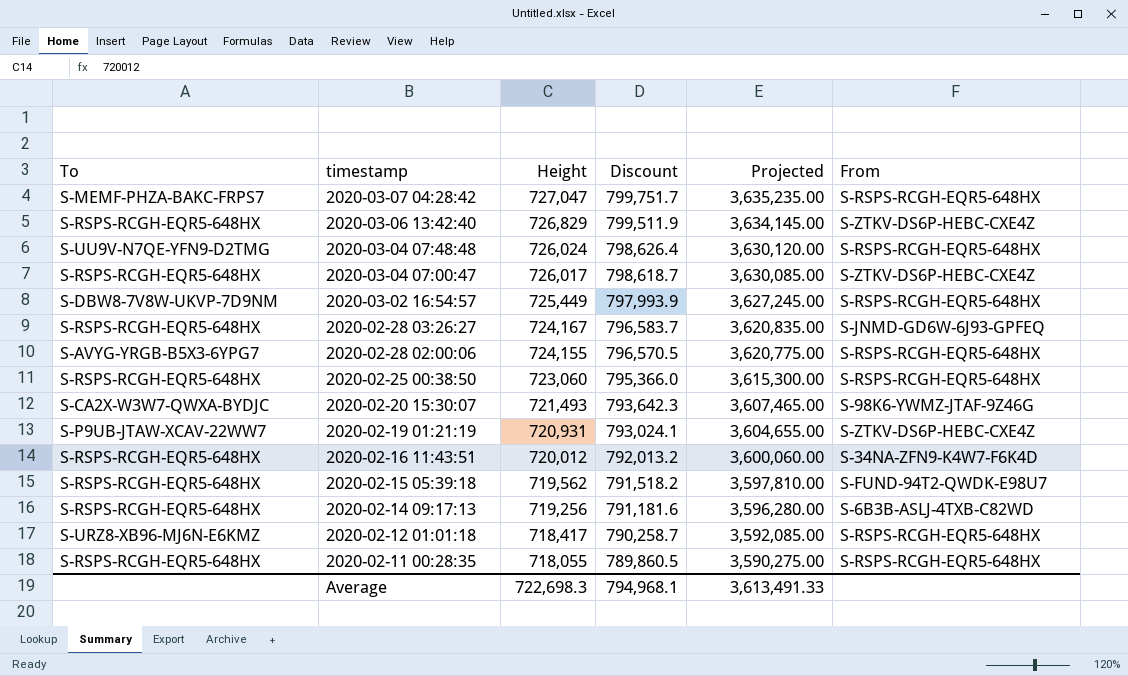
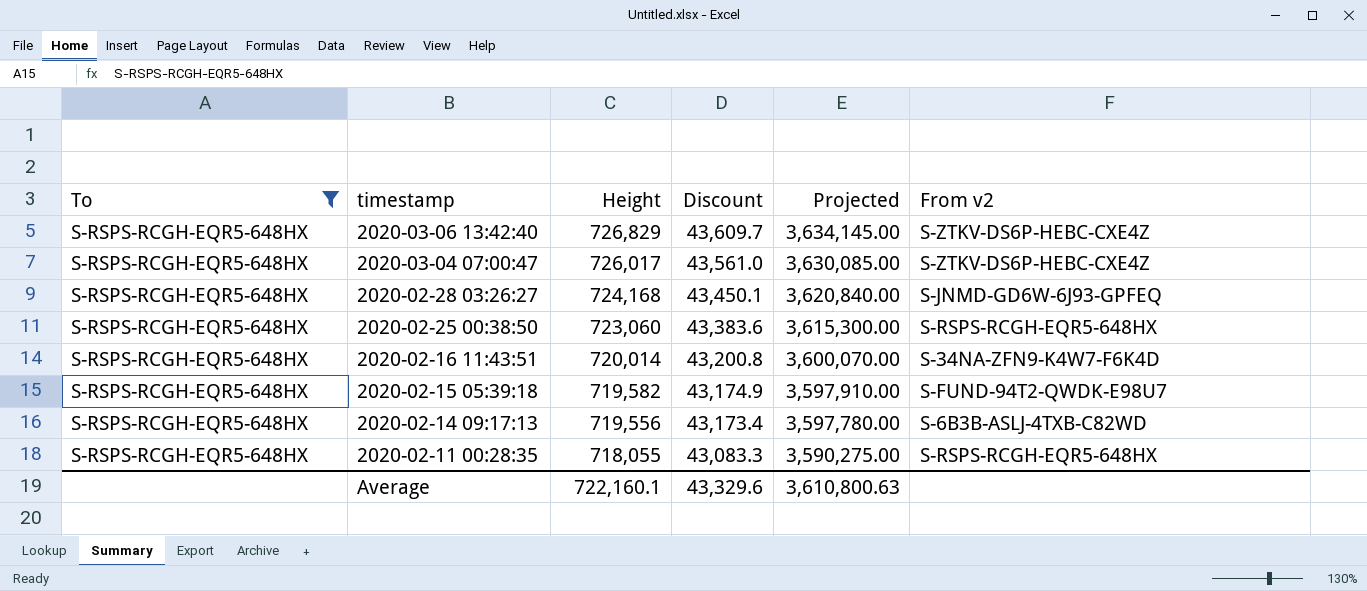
filter: none -> To = S-RSPS-RCGH-EQR5-648HX
column Discount | formula: [Height] * 1.1 -> [Height] * 0.06
column name: From -> From v2
2020-02-28 03:26:27 | Height: 724,167 -> 724,168
2020-02-28 03:26:27 | Projected: 3,620,835.00 -> 3,620,840.00
2020-02-16 11:43:51 | Height: 720,012 -> 720,014
2020-02-16 11:43:51 | Projected: 3,600,060.00 -> 3,600,070.00
2020-02-15 05:39:18 | Height: 719,562 -> 719,582
2020-02-15 05:39:18 | Projected: 3,597,810.00 -> 3,597,910.00
2020-02-14 09:17:13 | Height: 719,256 -> 719,556
2020-02-14 09:17:13 | Projected: 3,596,280.00 -> 3,597,780.00
Average | Height: 722,698.3 -> 722,160.1
Average | Discount: 794,968.1 -> 43,329.6
Average | Projected: 3,613,491.33 -> 3,610,800.63

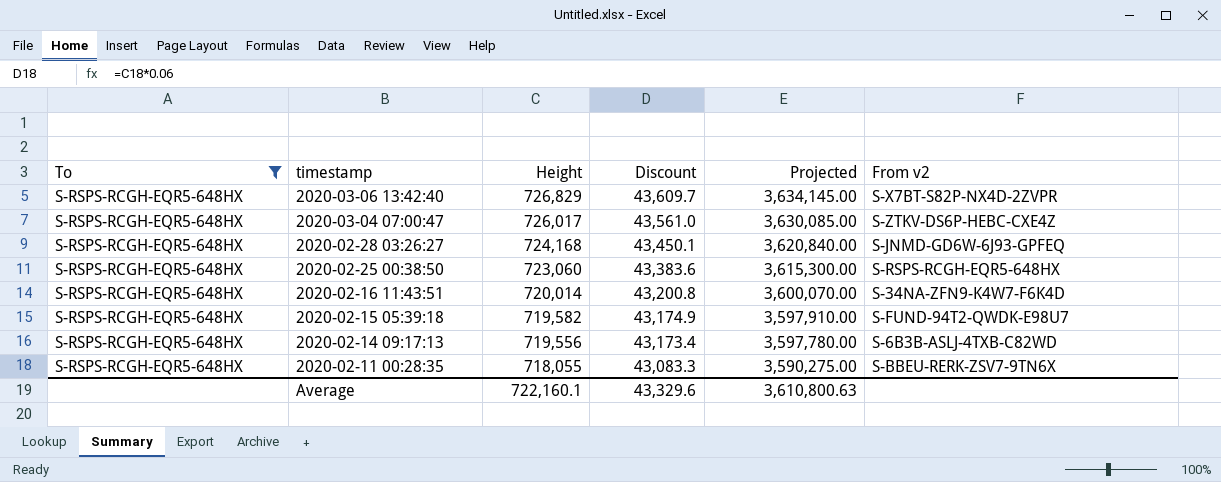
2020-03-06 13:42:40 | From v2: S-ZTKV-DS6P-HEBC-CXE4Z -> S-X7BT-S82P-NX4D-2ZVPR
2020-02-11 00:28:35 | From v2: S-RSPS-RCGH-EQR5-648HX -> S-BBEU-RERK-ZSV7-9TN6X

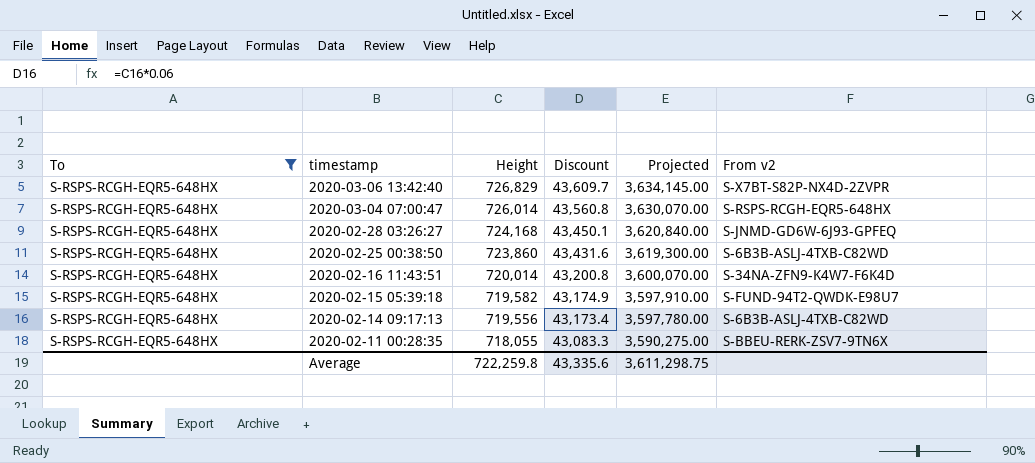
2020-03-04 07:00:47 | Height: 726,017 -> 726,014
2020-03-04 07:00:47 | Discount: 43,561.0 -> 43,560.8
2020-03-04 07:00:47 | Projected: 3,630,085.00 -> 3,630,070.00
2020-03-04 07:00:47 | From v2: S-ZTKV-DS6P-HEBC-CXE4Z -> S-RSPS-RCGH-EQR5-648HX
2020-02-25 00:38:50 | Height: 723,060 -> 723,860
2020-02-25 00:38:50 | Discount: 43,383.6 -> 43,431.6
2020-02-25 00:38:50 | Projected: 3,615,300.00 -> 3,619,300.00
2020-02-25 00:38:50 | From v2: S-RSPS-RCGH-EQR5-648HX -> S-6B3B-ASLJ-4TXB-C82WD
Average | Height: 722,160.1 -> 722,259.8
Average | Discount: 43,329.6 -> 43,335.6
Average | Projected: 3,610,800.63 -> 3,611,298.75

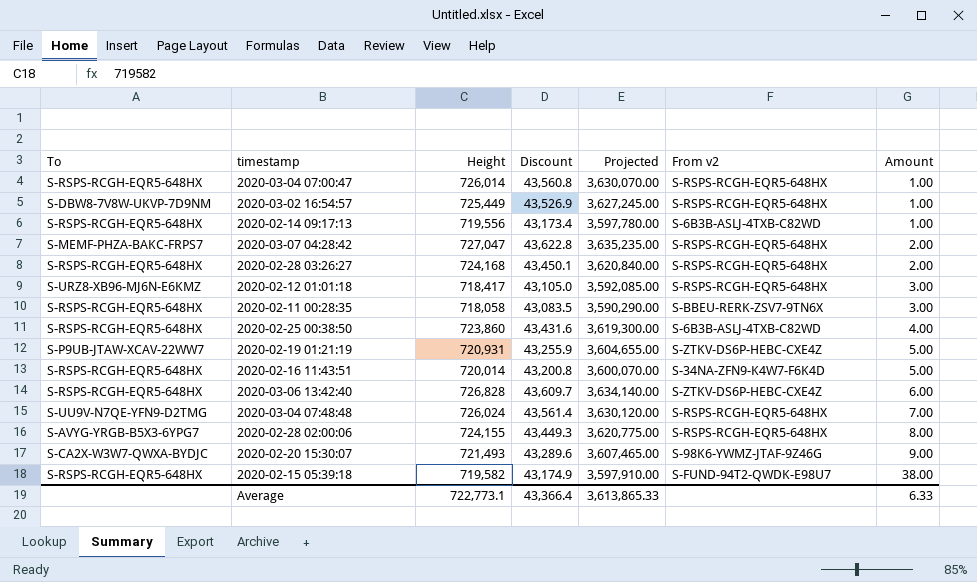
filter: To = S-RSPS-RCGH-EQR5-648HX -> none
row order: timestamp descending -> Amount ascending
column Amount | position: none -> 7
2020-02-28 03:26:27 | From v2: S-JNMD-GD6W-6J93-GPFEQ -> S-RSPS-RCGH-EQR5-648HX
2020-02-11 00:28:35 | Height: 718,055 -> 718,058
2020-02-11 00:28:35 | Discount: 43,083.3 -> 43,083.5
2020-02-11 00:28:35 | Projected: 3,590,275.00 -> 3,590,290.00
2020-03-06 13:42:40 | Height: 726,829 -> 726,828
2020-03-06 13:42:40 | Projected: 3,634,145.00 -> 3,634,140.00
2020-03-06 13:42:40 | From v2: S-X7BT-S82P-NX4D-2ZVPR -> S-ZTKV-DS6P-HEBC-CXE4Z
Average | Height: 722,259.8 -> 722,773.1
Average | Discount: 43,335.6 -> 43,366.4
Average | Projected: 3,611,298.75 -> 3,613,865.33

